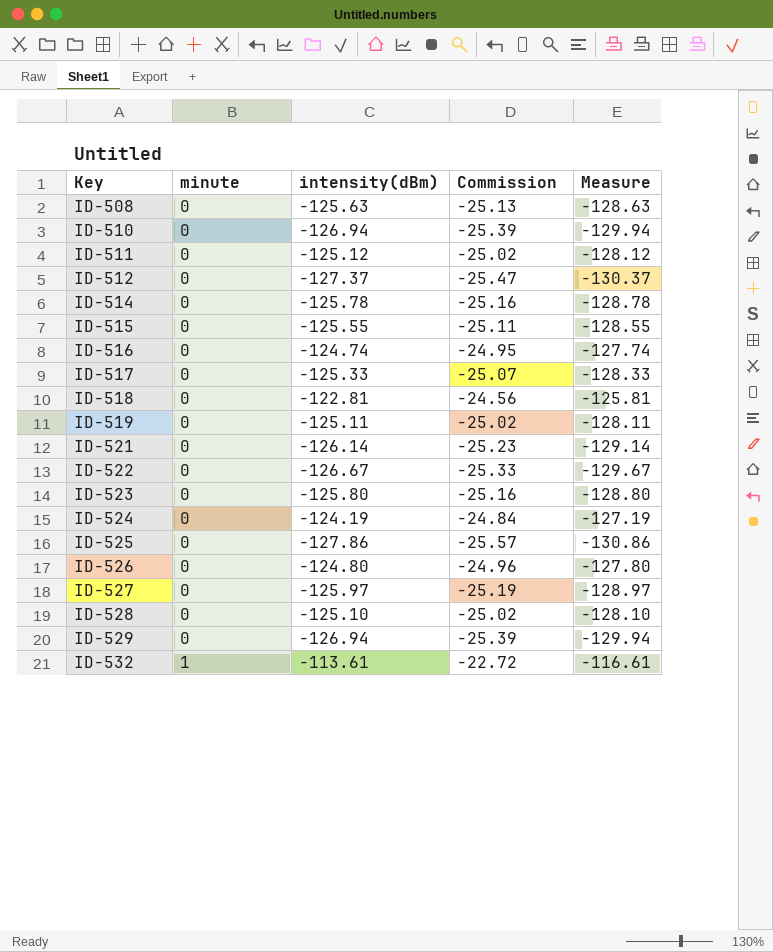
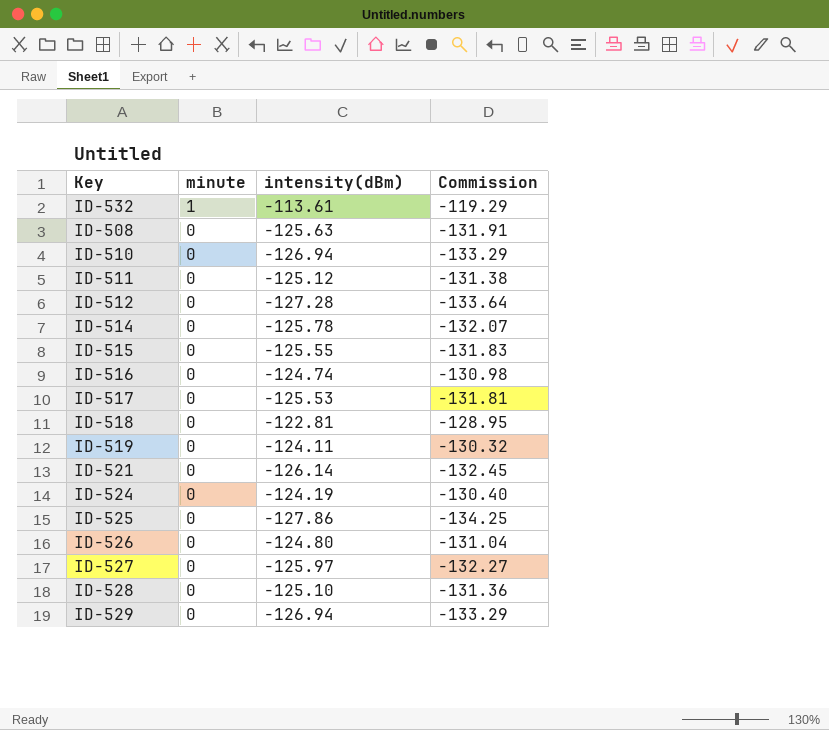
row order: Key ascending -> minute descending
column Measure | formula: [intensity(dBm)] - 3 -> none
column Commission | formula: [intensity(dBm)] * 0.2 -> [intensity(dBm)] * 1.05
row ID-522: 0 | -126.67 | -25.33 | -129.67 -> none
row ID-523: 0 | -125.80 | -25.16 | -128.80 -> none
ID-512 | intensity(dBm): -127.37 -> -127.28
ID-517 | intensity(dBm): -125.33 -> -125.53
ID-519 | intensity(dBm): -125.11 -> -124.11

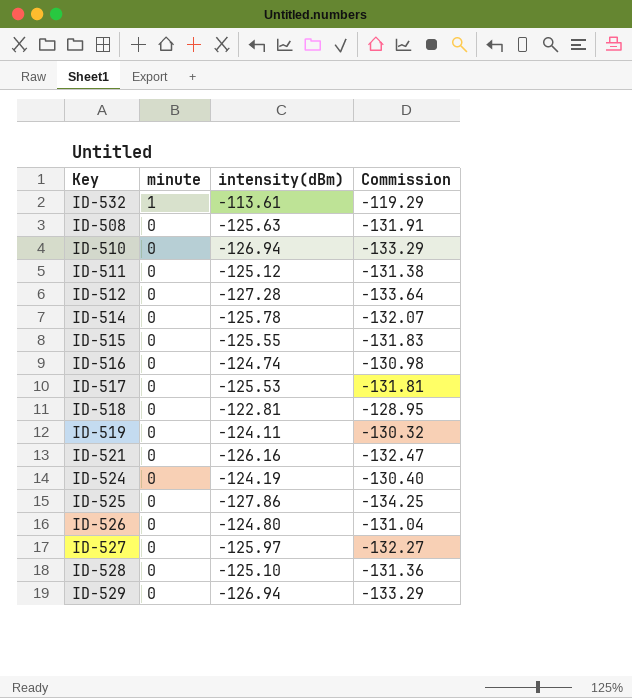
ID-521 | intensity(dBm): -126.14 -> -126.16
ID-521 | Commission: -132.45 -> -132.47

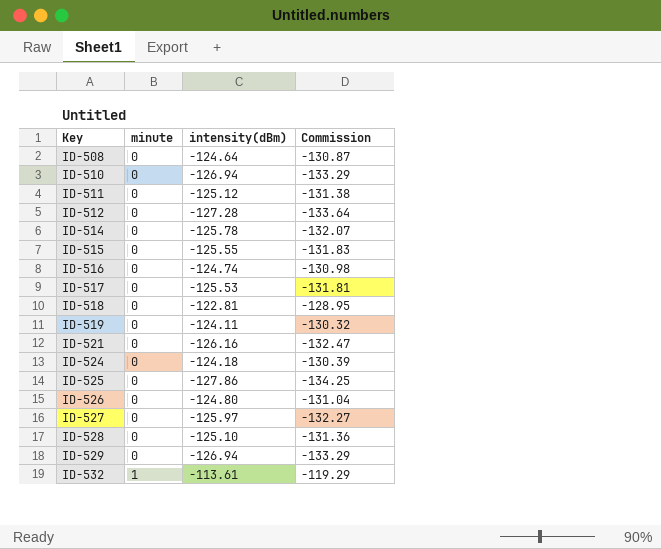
row order: minute descending -> Key ascending
ID-508 | intensity(dBm): -125.63 -> -124.64
ID-508 | Commission: -131.91 -> -130.87
ID-524 | intensity(dBm): -124.19 -> -124.18
ID-524 | Commission: -130.40 -> -130.39

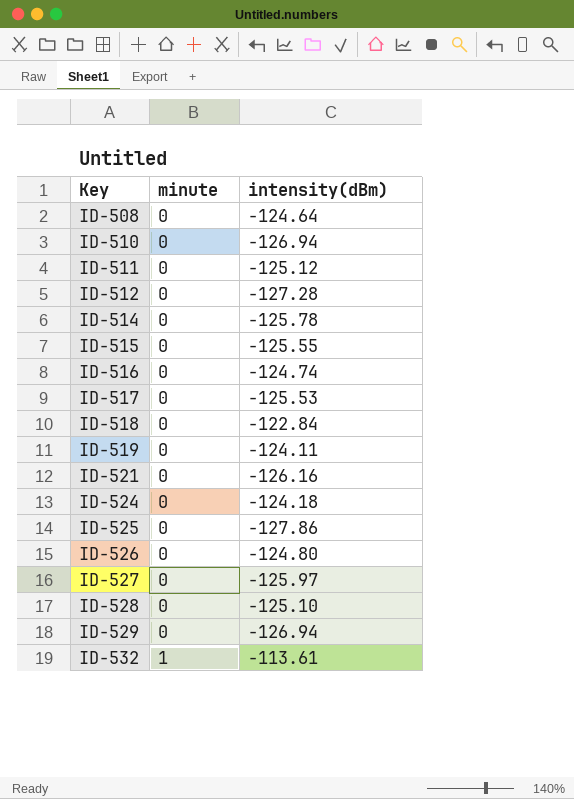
column Commission | formula: [intensity(dBm)] * 1.05 -> none
ID-518 | intensity(dBm): -122.81 -> -122.84

